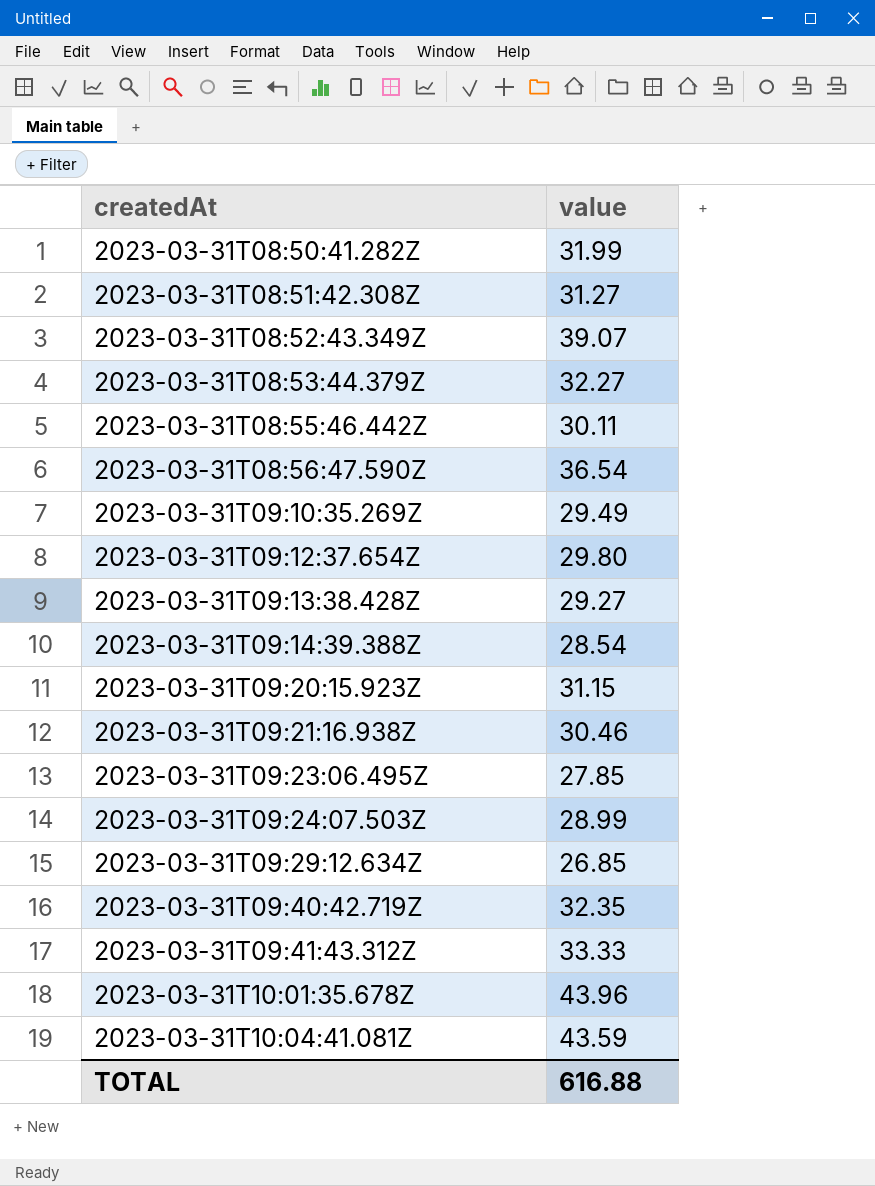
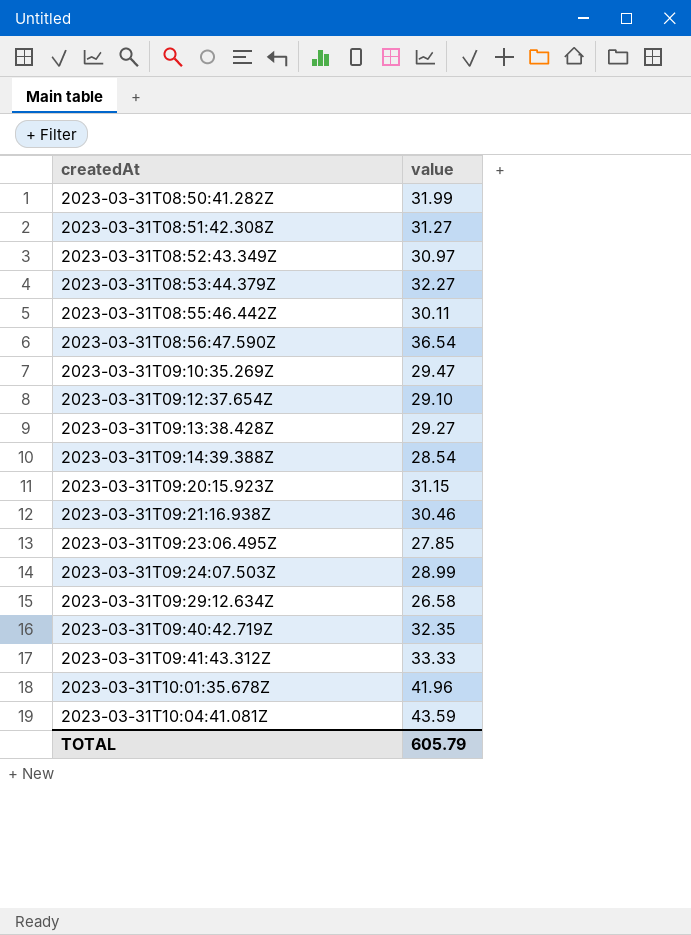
2023-03-31T08:52:43.349Z | value: 39.07 -> 30.97
2023-03-31T09:10:35.269Z | value: 29.49 -> 29.47
2023-03-31T09:12:37.654Z | value: 29.80 -> 29.10
2023-03-31T09:29:12.634Z | value: 26.85 -> 26.58
2023-03-31T10:01:35.678Z | value: 43.96 -> 41.96
TOTAL | value: 616.88 -> 605.79

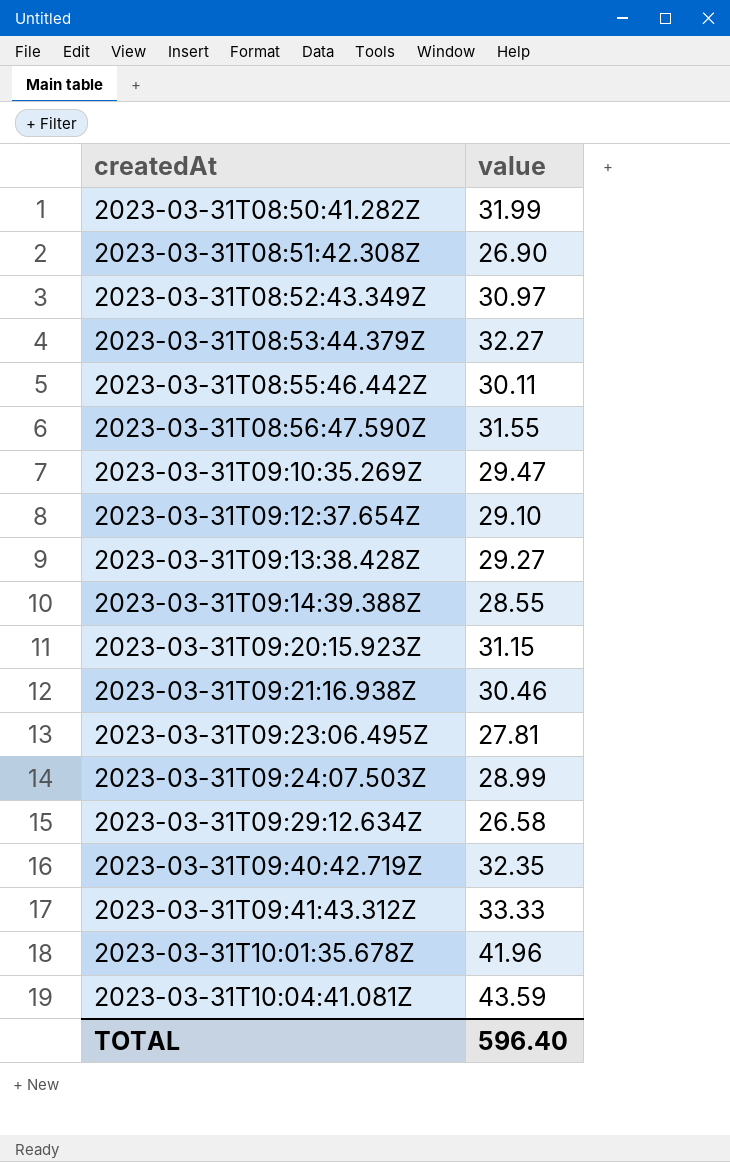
2023-03-31T08:51:42.308Z | value: 31.27 -> 26.90
2023-03-31T08:56:47.590Z | value: 36.54 -> 31.55
2023-03-31T09:14:39.388Z | value: 28.54 -> 28.55
2023-03-31T09:23:06.495Z | value: 27.85 -> 27.81
TOTAL | value: 605.79 -> 596.40

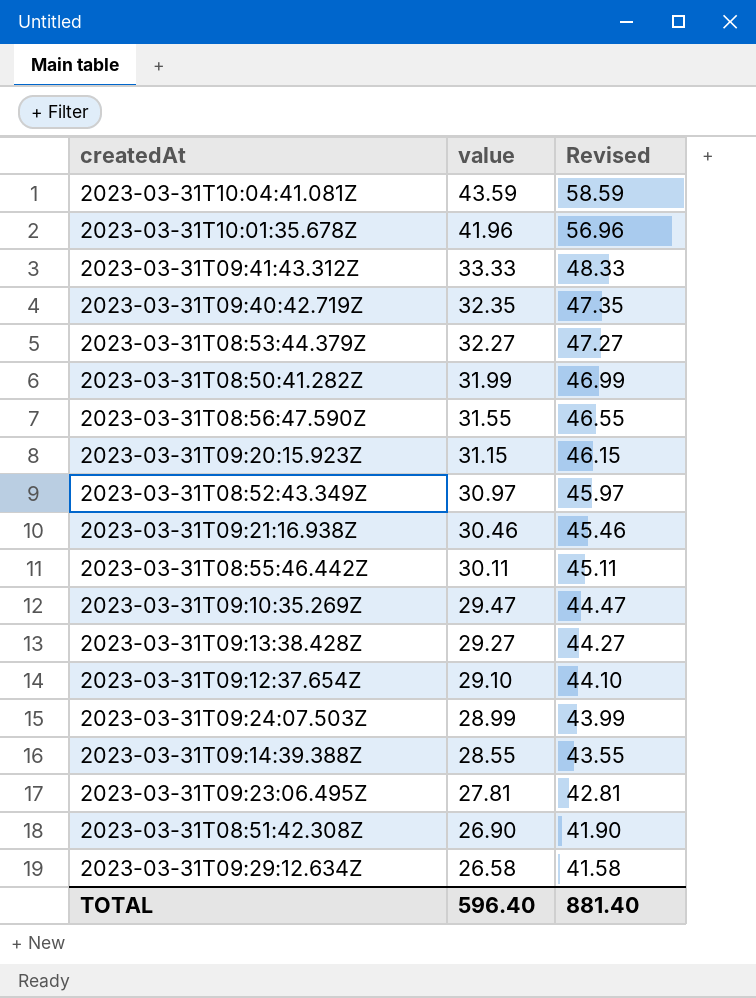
row order: createdAt ascending -> value descending
column Revised | formula: none -> [value] + 15

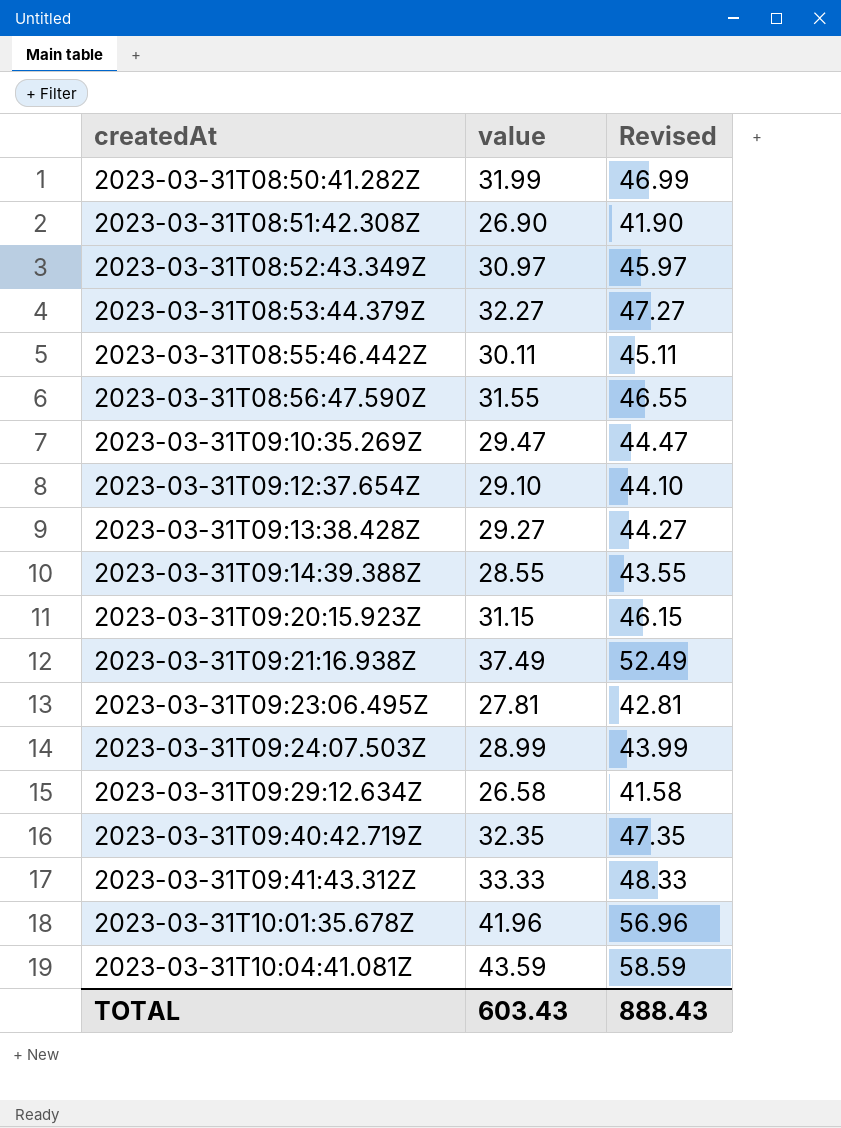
row order: value descending -> createdAt ascending
2023-03-31T09:21:16.938Z | value: 30.46 -> 37.49
2023-03-31T09:21:16.938Z | Revised: 45.46 -> 52.49
TOTAL | value: 596.40 -> 603.43
TOTAL | Revised: 881.40 -> 888.43

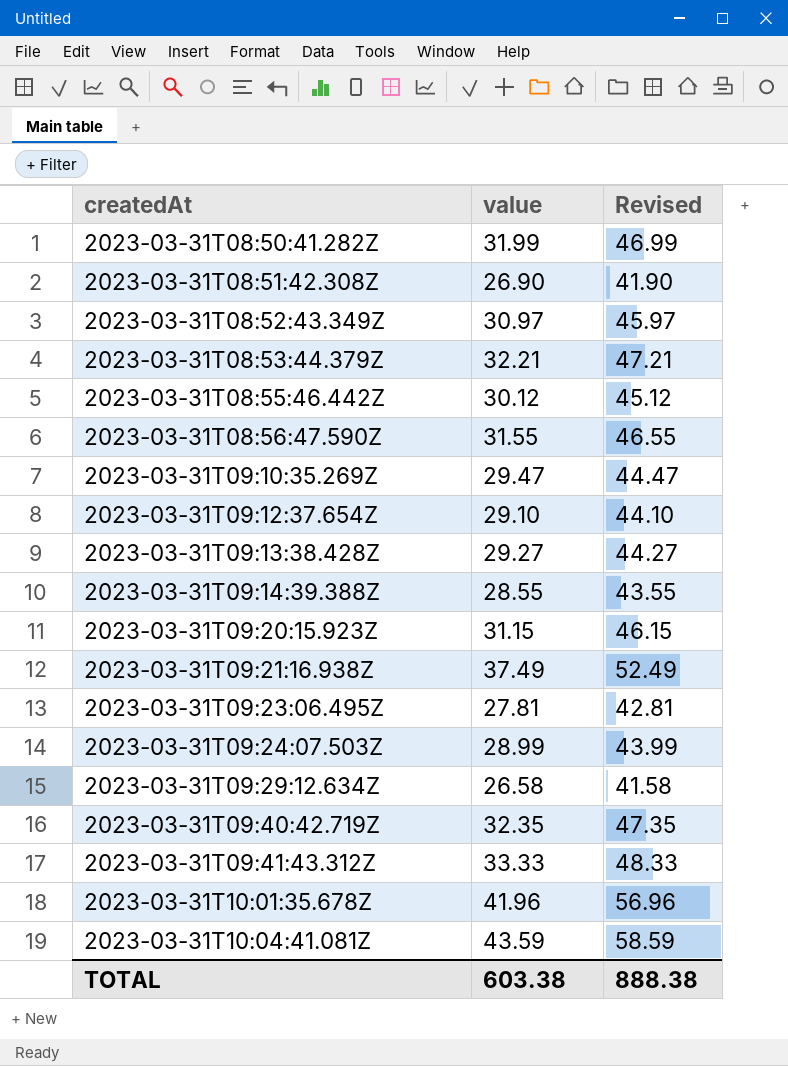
2023-03-31T08:53:44.379Z | value: 32.27 -> 32.21
2023-03-31T08:53:44.379Z | Revised: 47.27 -> 47.21
2023-03-31T08:55:46.442Z | value: 30.11 -> 30.12
2023-03-31T08:55:46.442Z | Revised: 45.11 -> 45.12
TOTAL | value: 603.43 -> 603.38
TOTAL | Revised: 888.43 -> 888.38

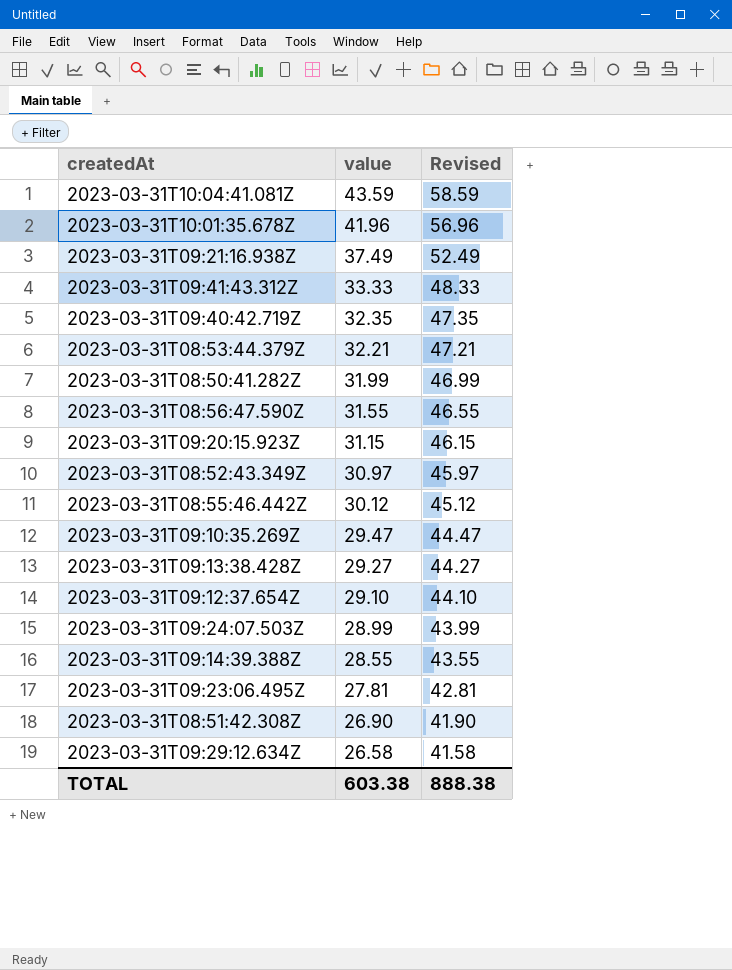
row order: createdAt ascending -> value descending

